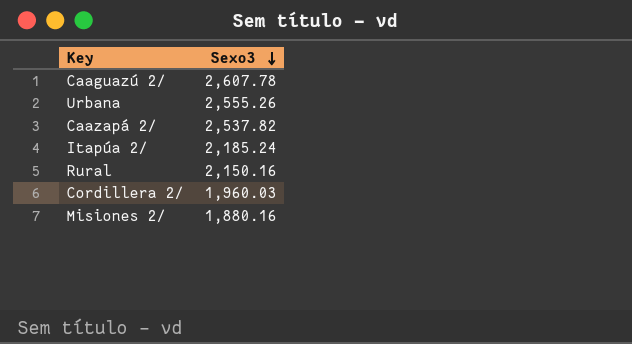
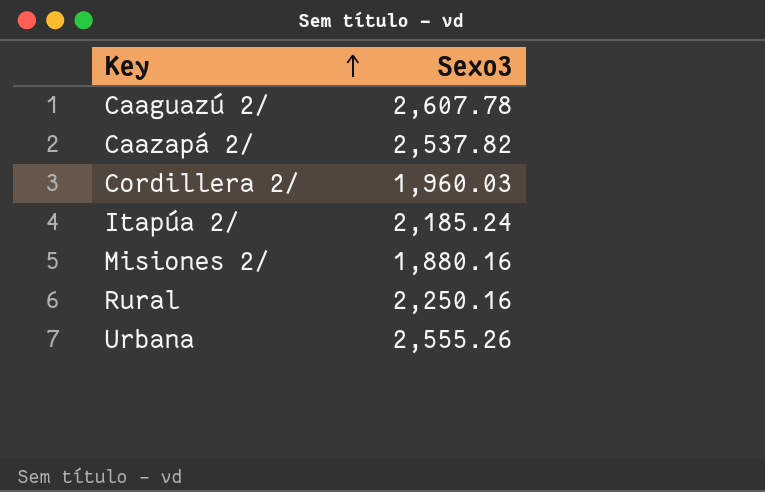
row order: Sexo3 descending -> Key ascending
Rural | Sexo3: 2,150.16 -> 2,250.16

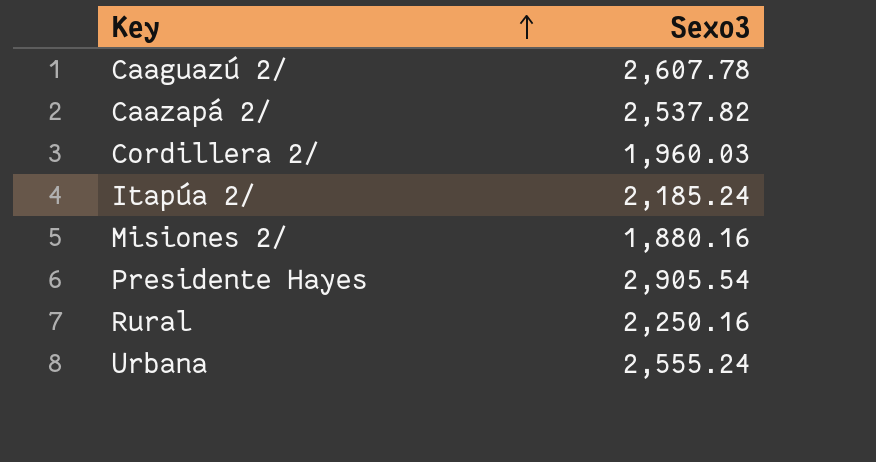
row Presidente Hayes: none -> 2,905.54
Urbana | Sexo3: 2,555.26 -> 2,555.24

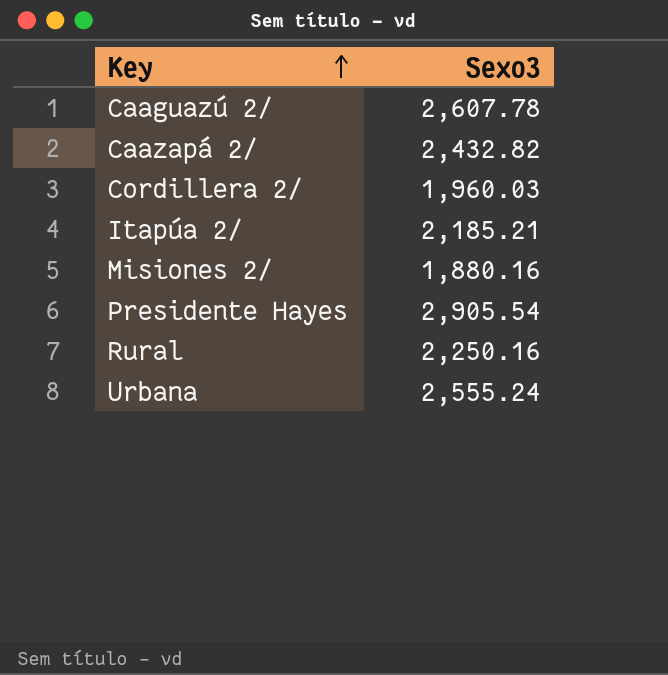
Caazapá 2/ | Sexo3: 2,537.82 -> 2,432.82
Itapúa 2/ | Sexo3: 2,185.24 -> 2,185.21

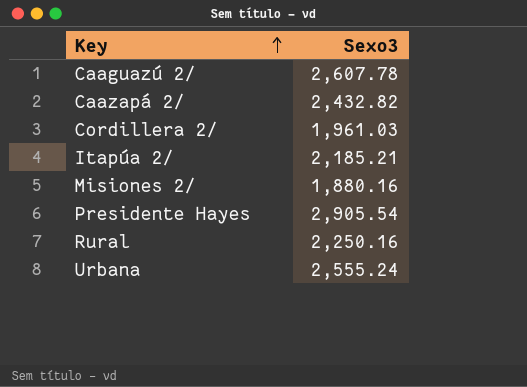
Cordillera 2/ | Sexo3: 1,960.03 -> 1,961.03

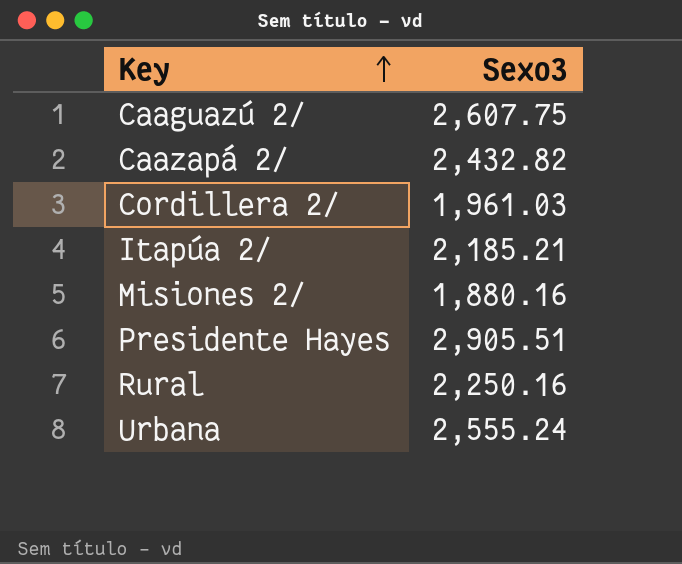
Caaguazú 2/ | Sexo3: 2,607.78 -> 2,607.75
Presidente Hayes | Sexo3: 2,905.54 -> 2,905.51

